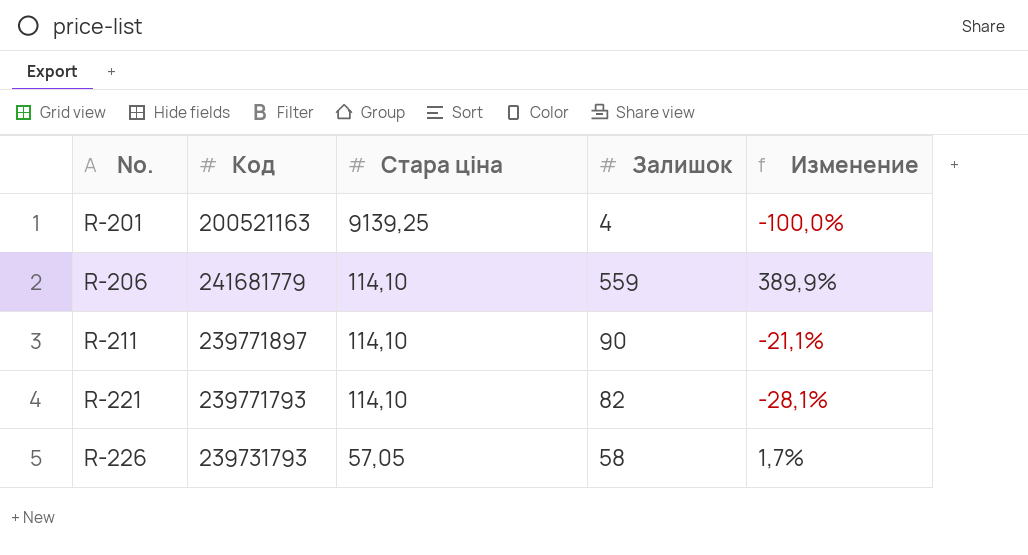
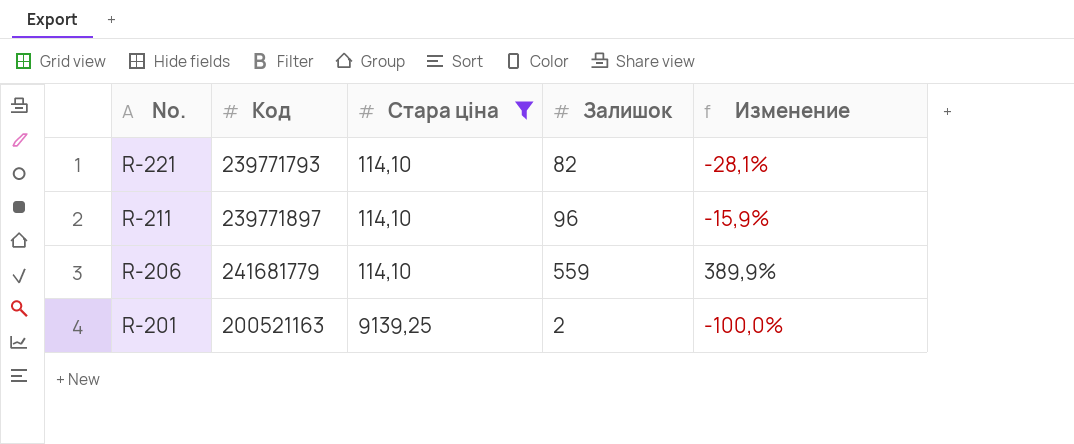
filter: none -> Стара ціна != 57,05
row order: No. ascending -> No. descending
R-211 | Залишок: 90 -> 96
R-211 | Изменение: -21,1% -> -15,9%
R-201 | Залишок: 4 -> 2

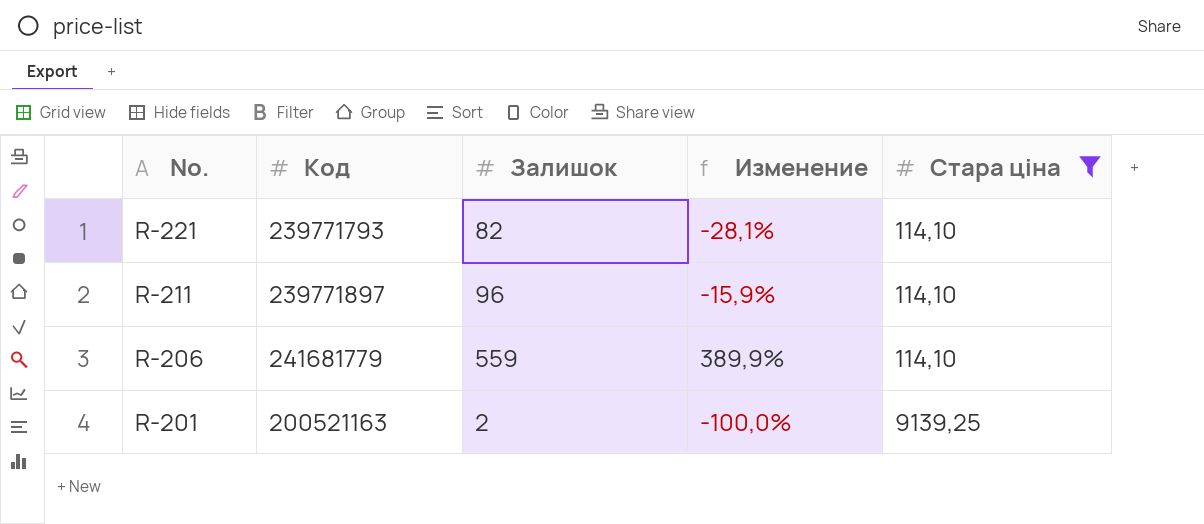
column Стара ціна | position: 3 -> 5

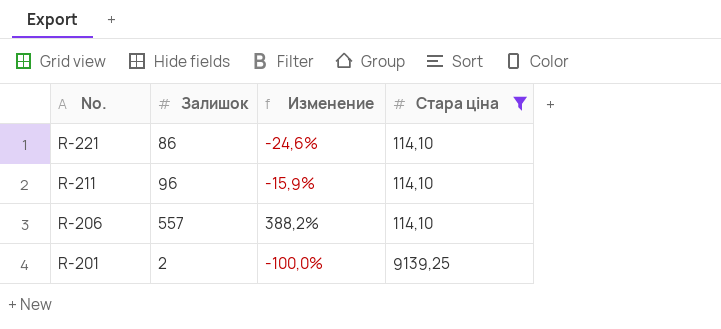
column Код | position: 2 -> none
R-221 | Залишок: 82 -> 86
R-221 | Изменение: -28,1% -> -24,6%
R-206 | Залишок: 559 -> 557
R-206 | Изменение: 389,9% -> 388,2%

